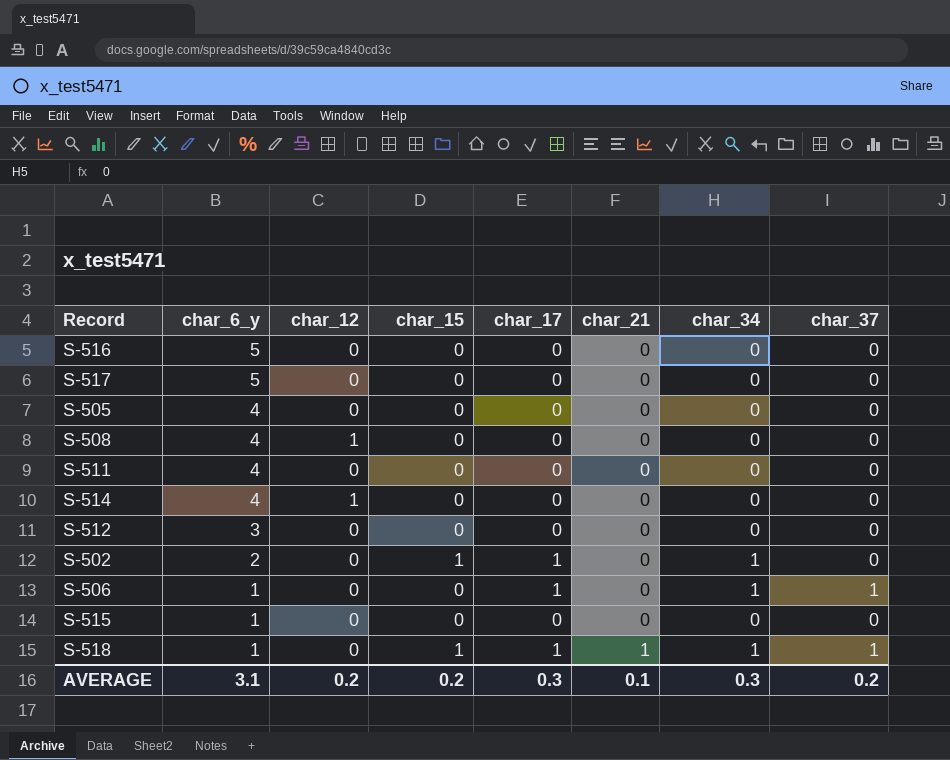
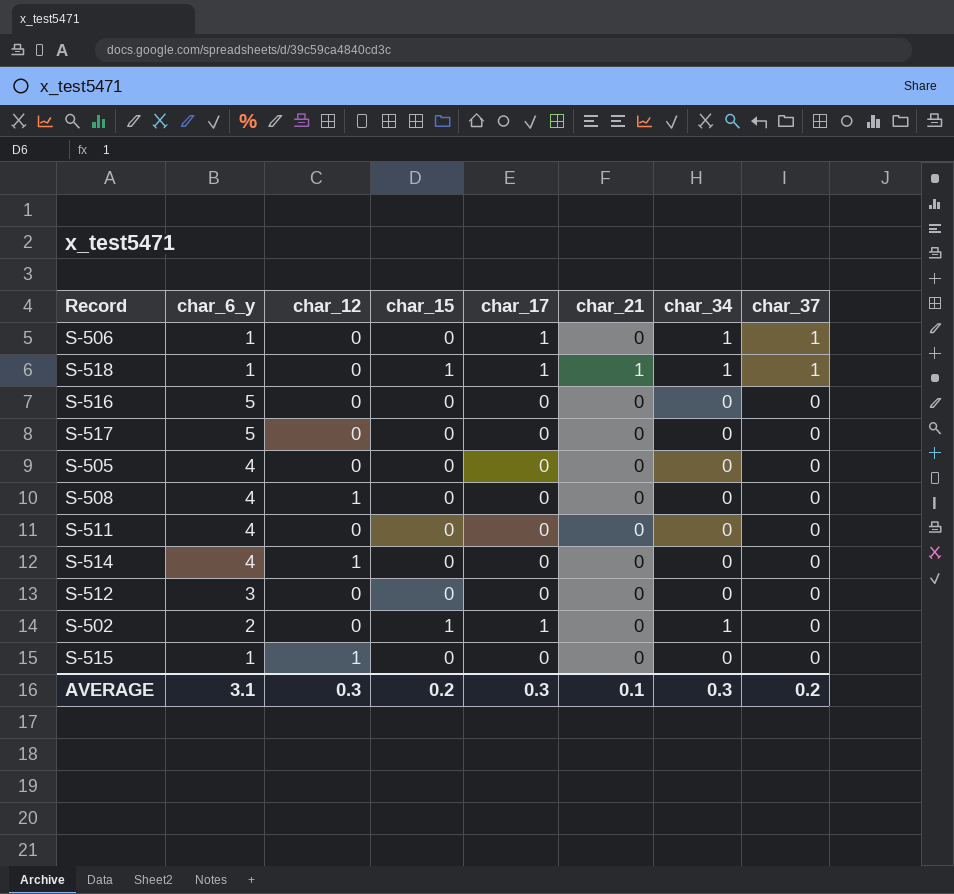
row order: char_6_y descending -> char_37 descending
S-515 | char_12: 0 -> 1
AVERAGE | char_12: 0.2 -> 0.3

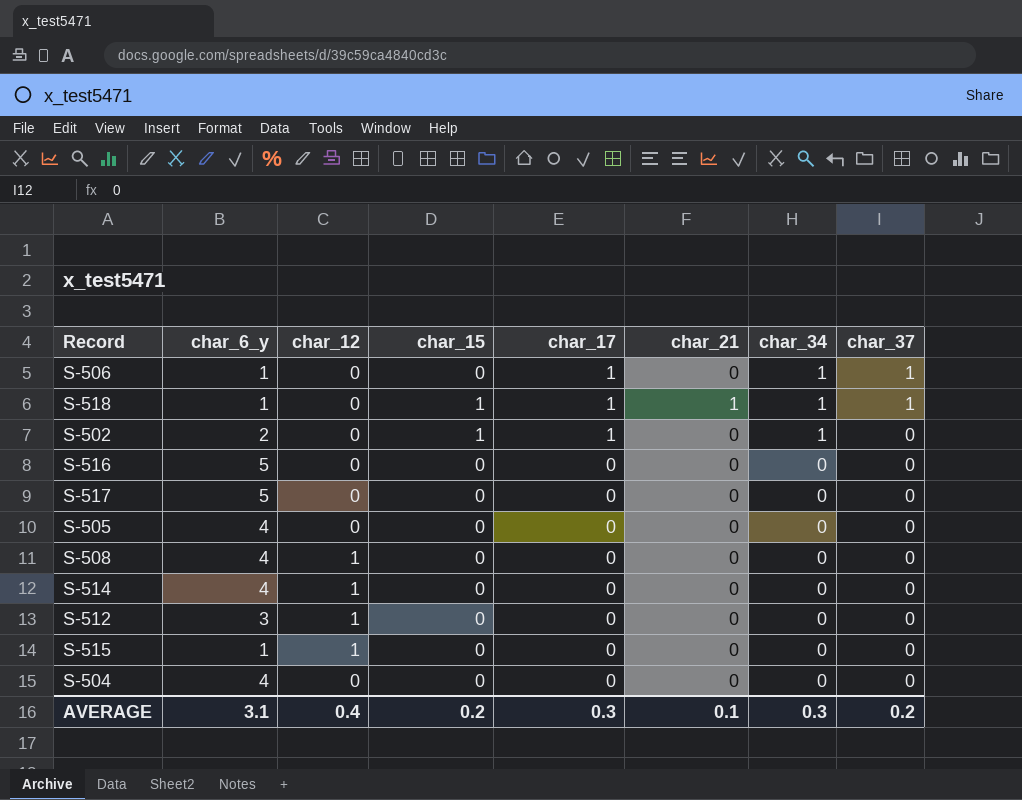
row order: char_37 descending -> char_17 descending
row S-511: 4 | 0 | 0 | 0 | 0 | 0 | 0 -> none
S-512 | char_12: 0 -> 1
row S-504: none -> 4 | 0 | 0 | 0 | 0 | 0 | 0
AVERAGE | char_12: 0.3 -> 0.4

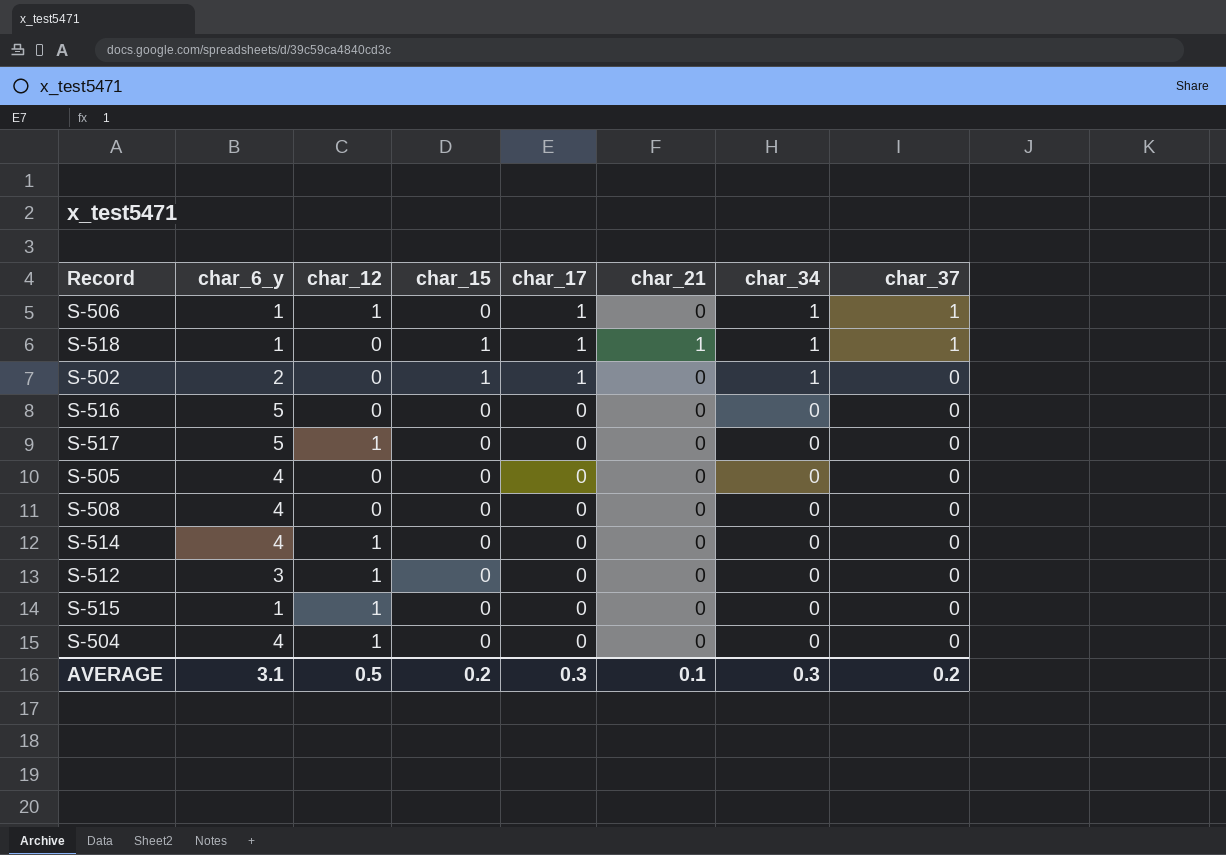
S-506 | char_12: 0 -> 1
S-517 | char_12: 0 -> 1
S-508 | char_12: 1 -> 0
S-504 | char_12: 0 -> 1
AVERAGE | char_12: 0.4 -> 0.5

